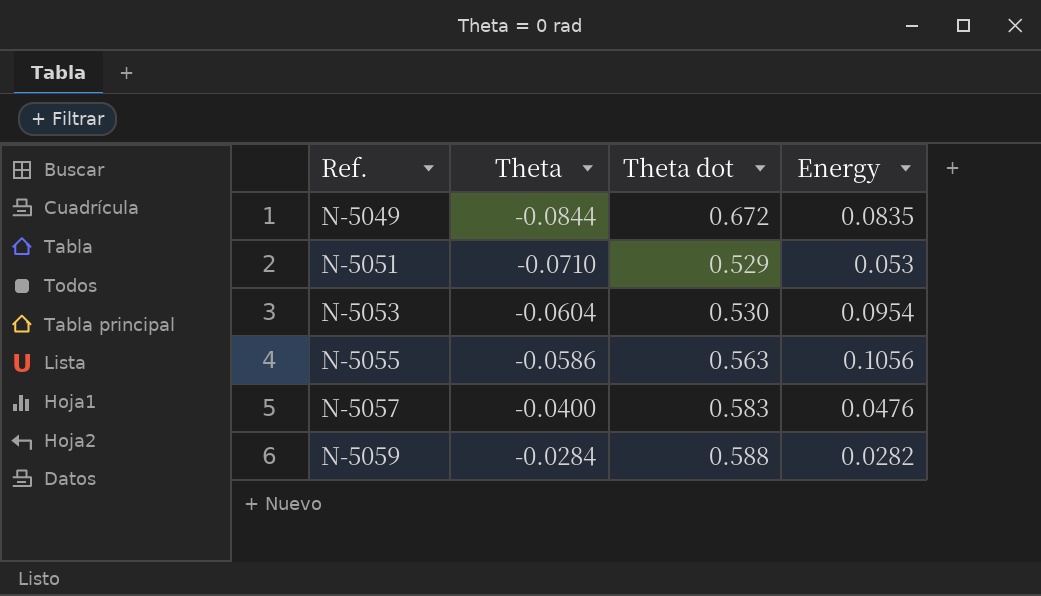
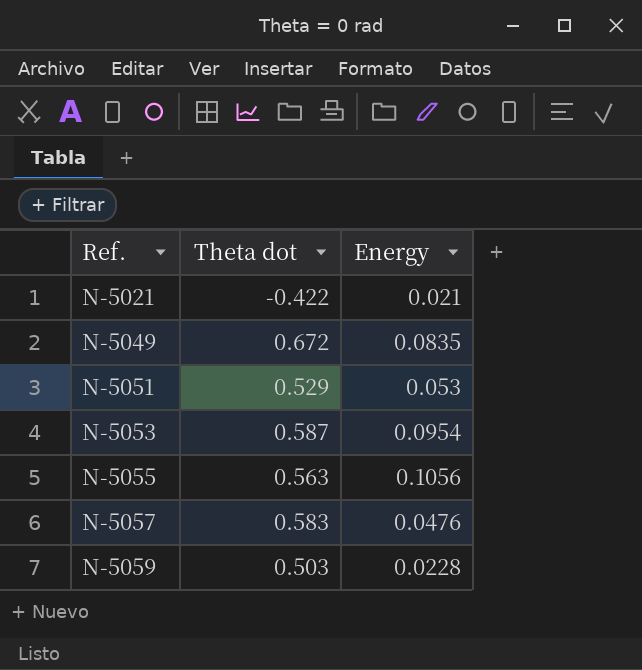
column Theta | position: 2 -> none
row N-5021: none -> -0.422 | 0.021
N-5053 | Theta dot: 0.530 -> 0.587
N-5059 | Theta dot: 0.588 -> 0.503
N-5059 | Energy: 0.0282 -> 0.0228

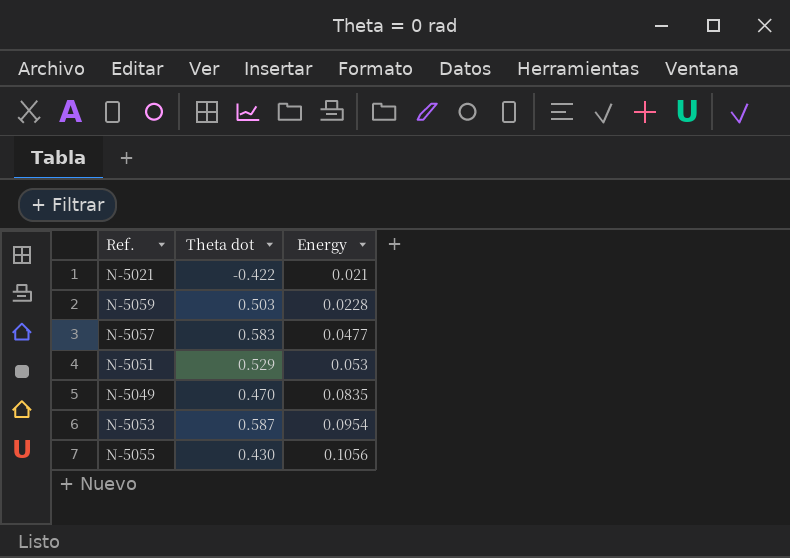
row order: Ref. ascending -> Energy ascending
N-5057 | Energy: 0.0476 -> 0.0477
N-5049 | Theta dot: 0.672 -> 0.470
N-5055 | Theta dot: 0.563 -> 0.430

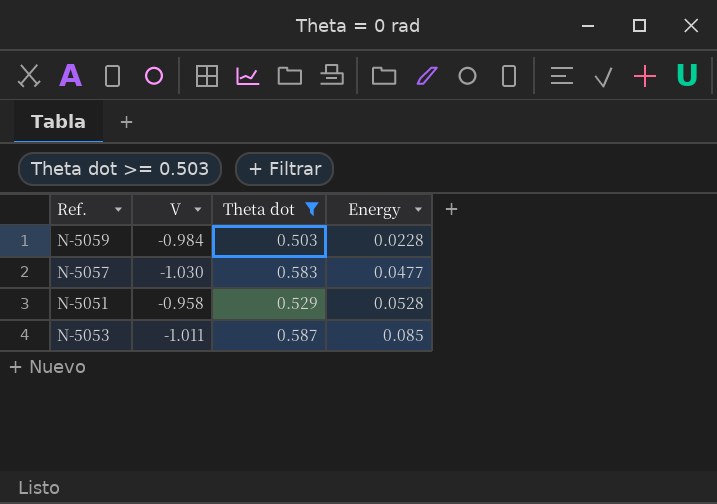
filter: none -> Theta dot >= 0.503
column V | position: none -> 2
N-5051 | Energy: 0.053 -> 0.0528
N-5053 | Energy: 0.0954 -> 0.085

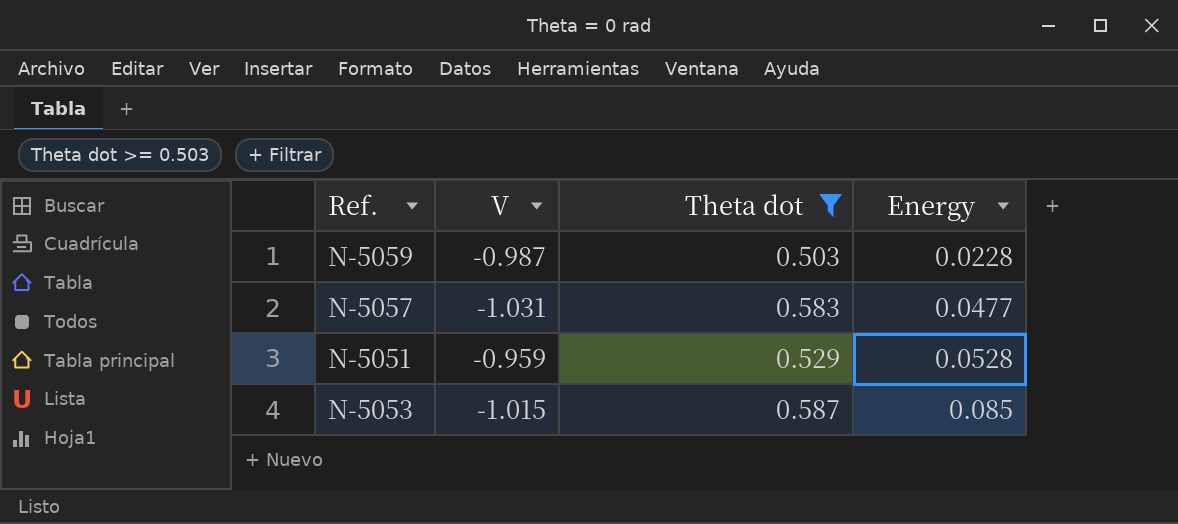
N-5059 | V: -0.984 -> -0.987
N-5057 | V: -1.030 -> -1.031
N-5051 | V: -0.958 -> -0.959
N-5053 | V: -1.011 -> -1.015

